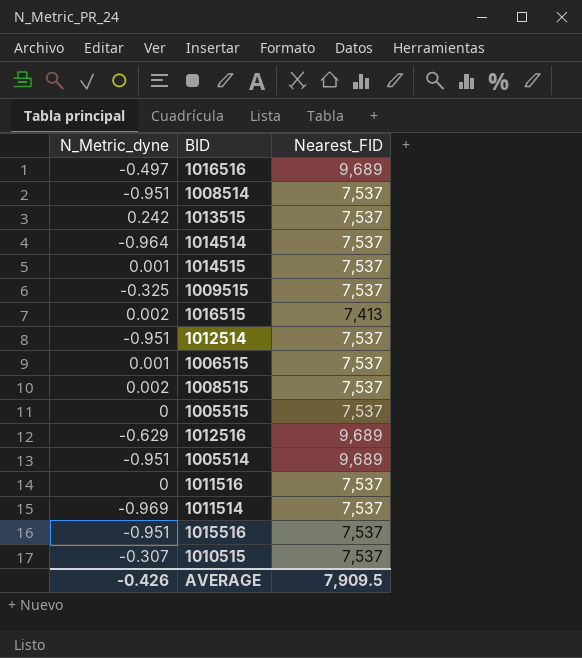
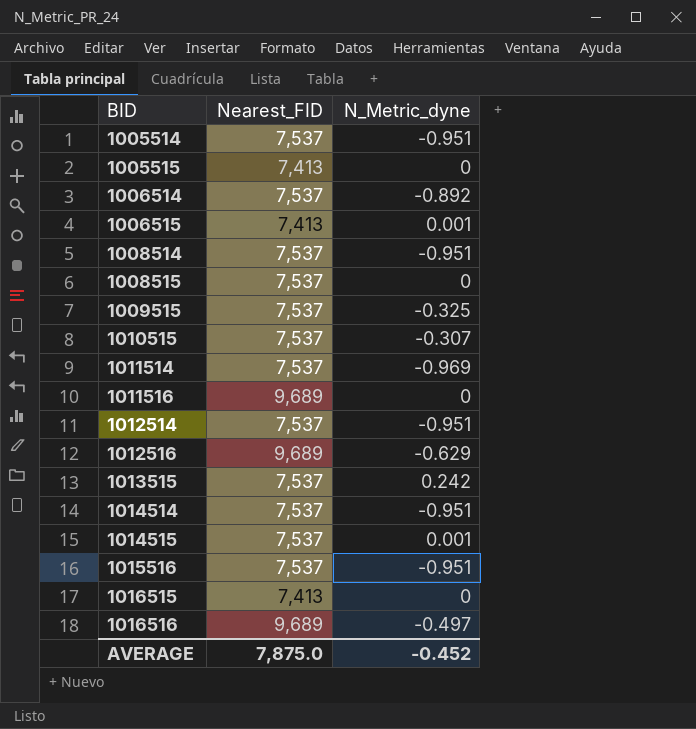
row order: none -> BID ascending
column N_Metric_dyne | position: 1 -> 3
1005514 | Nearest_FID: 9,689 -> 7,537
1005515 | Nearest_FID: 7,537 -> 7,413
row 1006514: none -> 7,537 | -0.892
1006515 | Nearest_FID: 7,537 -> 7,413
1008515 | N_Metric_dyne: 0.002 -> 0
1011516 | Nearest_FID: 7,537 -> 9,689
1014514 | N_Metric_dyne: -0.964 -> -0.951
1016515 | N_Metric_dyne: 0.002 -> 0
AVERAGE | Nearest_FID: 7,909.5 -> 7,875.0
AVERAGE | N_Metric_dyne: -0.426 -> -0.452

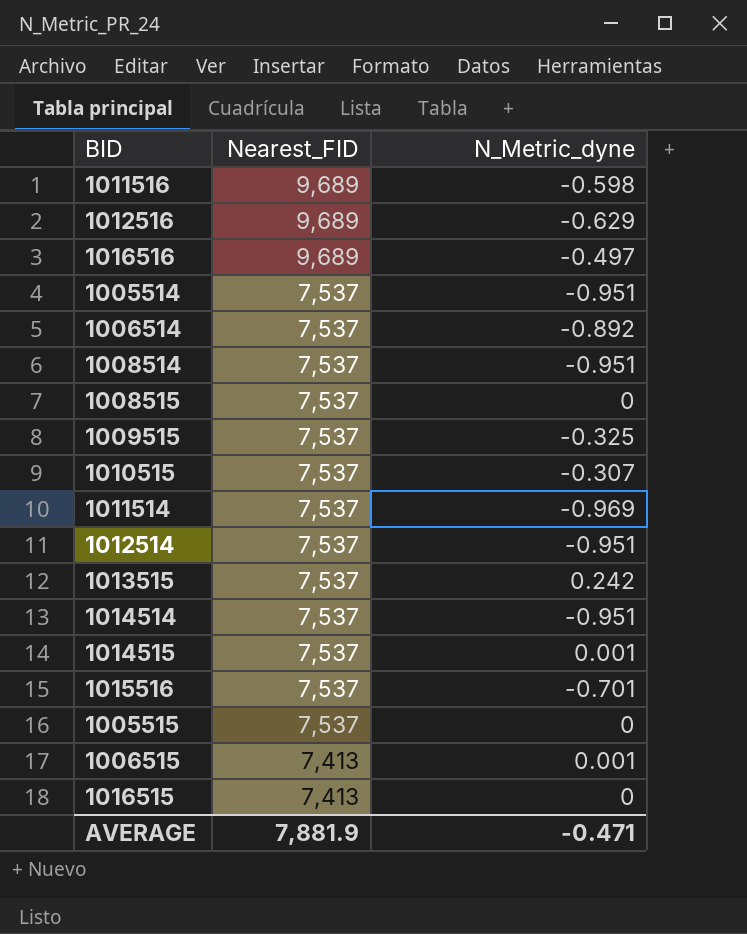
row order: BID ascending -> Nearest_FID descending
1011516 | N_Metric_dyne: 0 -> -0.598
1015516 | N_Metric_dyne: -0.951 -> -0.701
1005515 | Nearest_FID: 7,413 -> 7,537
AVERAGE | Nearest_FID: 7,875.0 -> 7,881.9
AVERAGE | N_Metric_dyne: -0.452 -> -0.471

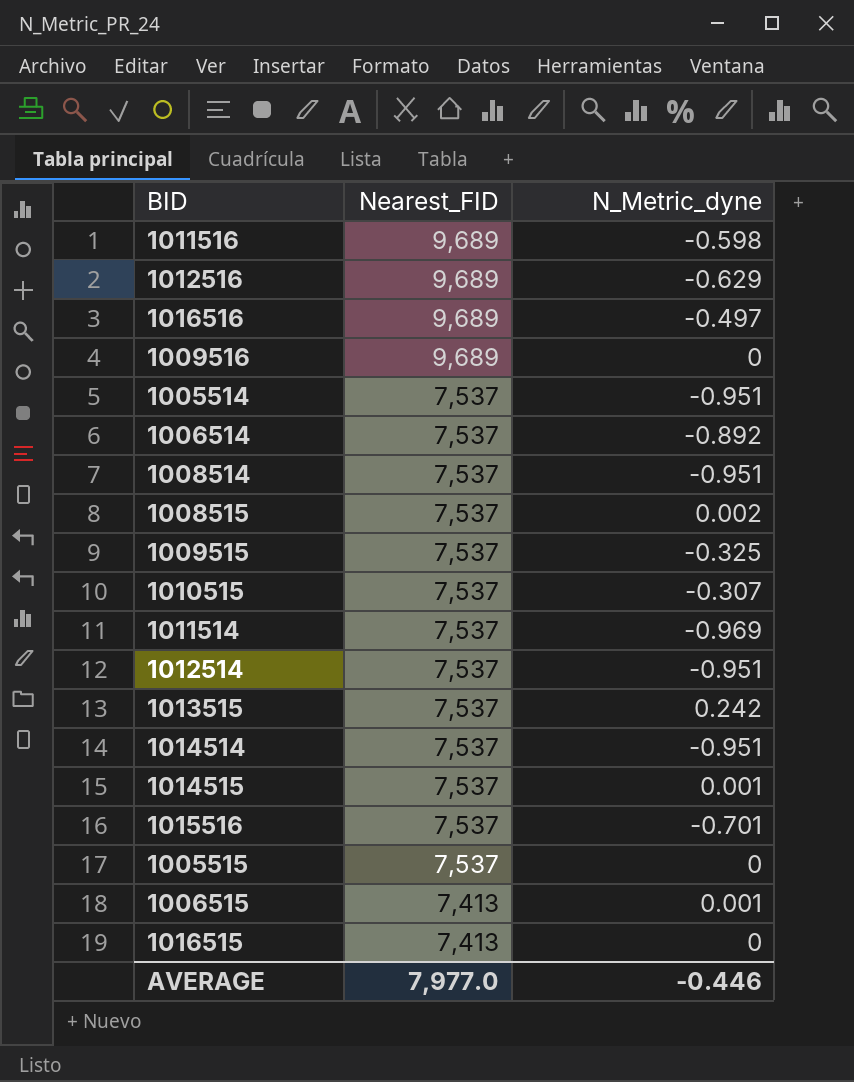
row 1009516: none -> 9,689 | 0
1008515 | N_Metric_dyne: 0 -> 0.002
AVERAGE | Nearest_FID: 7,881.9 -> 7,977.0
AVERAGE | N_Metric_dyne: -0.471 -> -0.446

